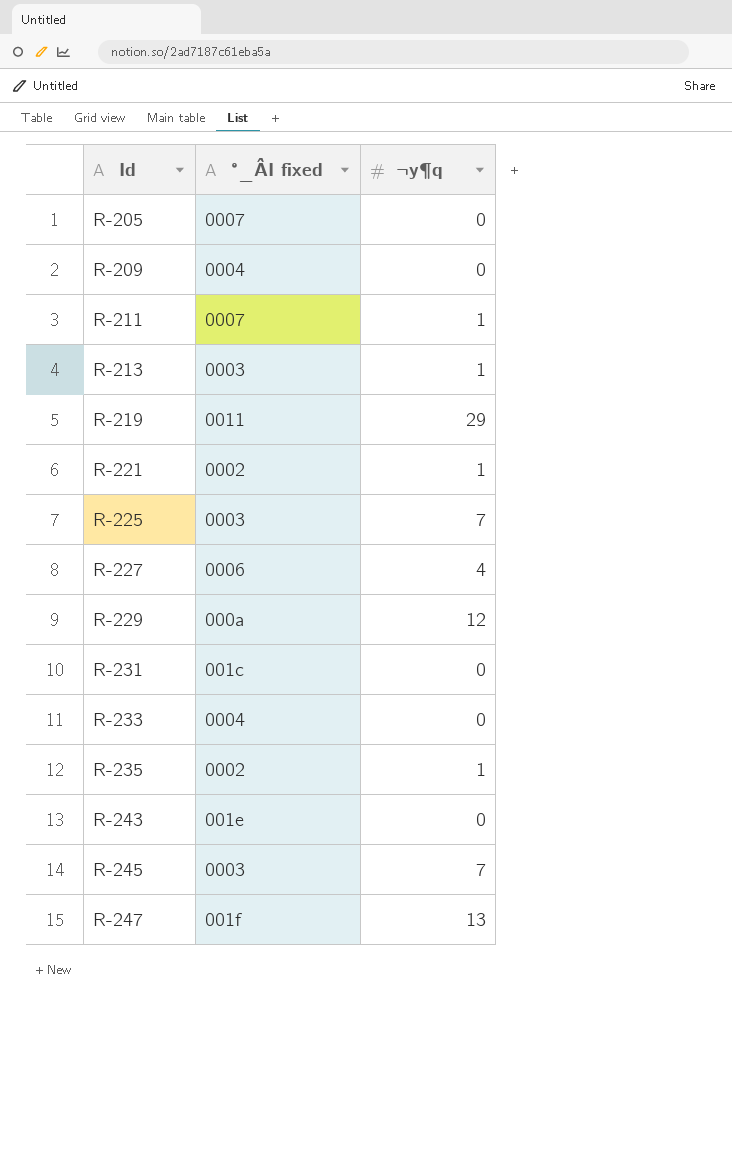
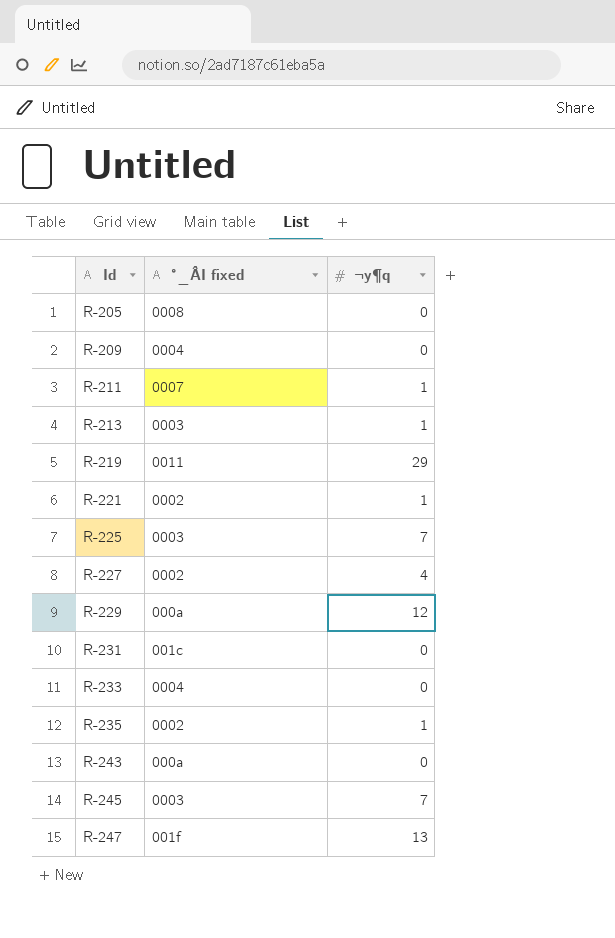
R-205 | °_ÂI fixed: 0007 -> 0008
R-227 | °_ÂI fixed: 0006 -> 0002
R-243 | °_ÂI fixed: 001e -> 000a

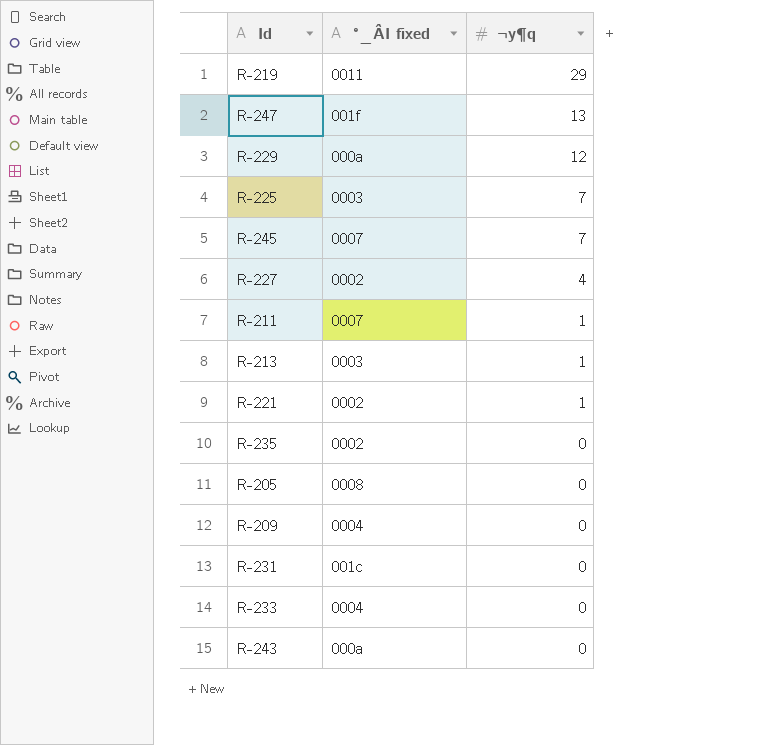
row order: Id ascending -> ¬y¶q descending
R-245 | °_ÂI fixed: 0003 -> 0007
R-235 | ¬y¶q: 1 -> 0

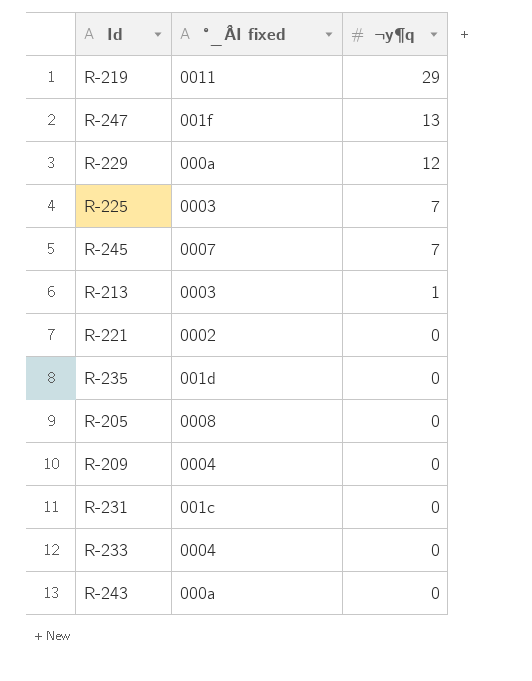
row R-227: 0002 | 4 -> none
row R-211: 0007 | 1 -> none
R-221 | ¬y¶q: 1 -> 0
R-235 | °_ÂI fixed: 0002 -> 001d

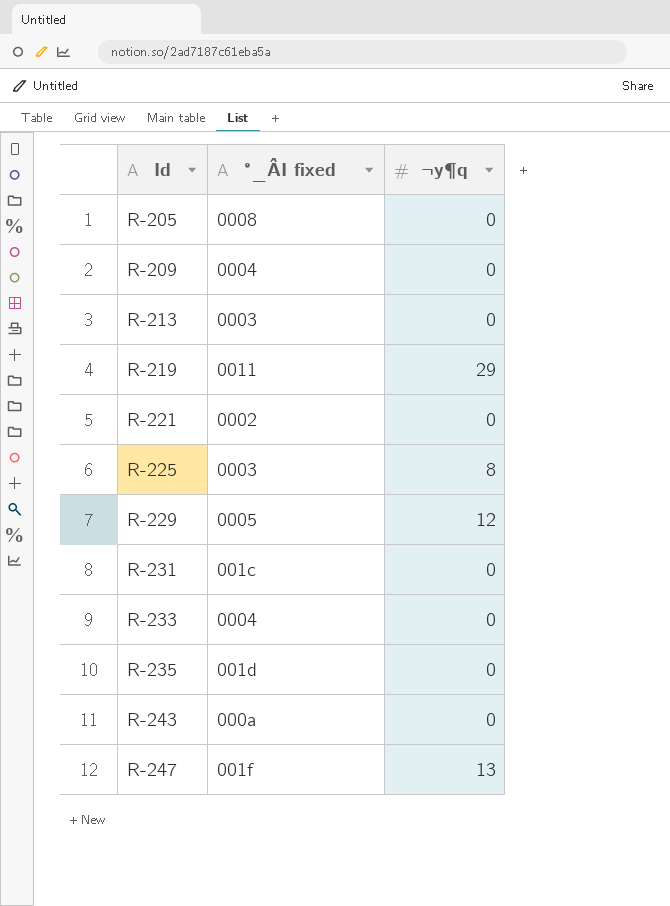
row order: ¬y¶q descending -> Id ascending
row R-245: 0007 | 7 -> none
R-213 | ¬y¶q: 1 -> 0
R-225 | ¬y¶q: 7 -> 8
R-229 | °_ÂI fixed: 000a -> 0005

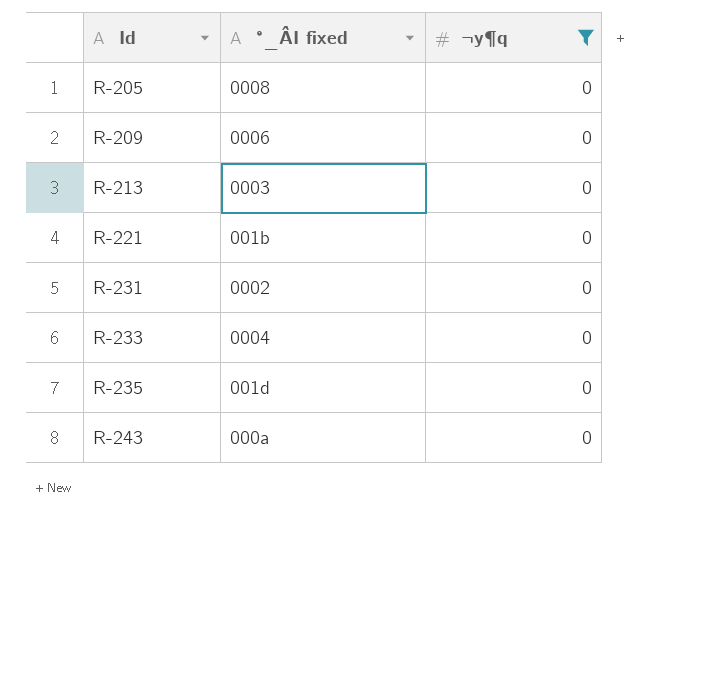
filter: none -> ¬y¶q = 0
R-209 | °_ÂI fixed: 0004 -> 0006
R-221 | °_ÂI fixed: 0002 -> 001b
R-231 | °_ÂI fixed: 001c -> 0002

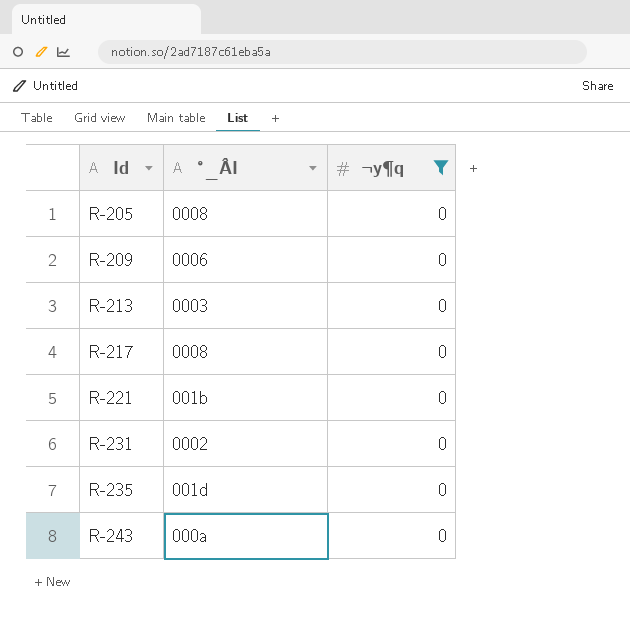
column name: °_ÂI fixed -> °_ÂI
row R-233: 0004 | 0 -> none
row R-217: none -> 0008 | 0

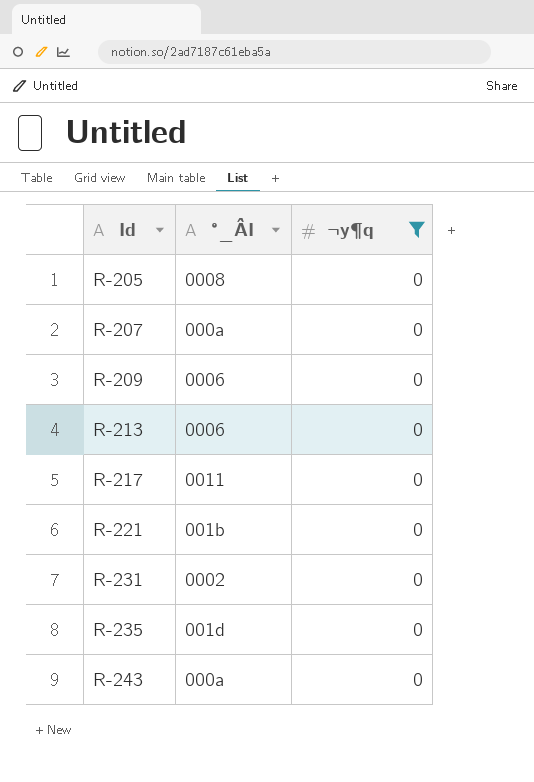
row R-207: none -> 000a | 0
R-213 | °_ÂI: 0003 -> 0006
R-217 | °_ÂI: 0008 -> 0011

